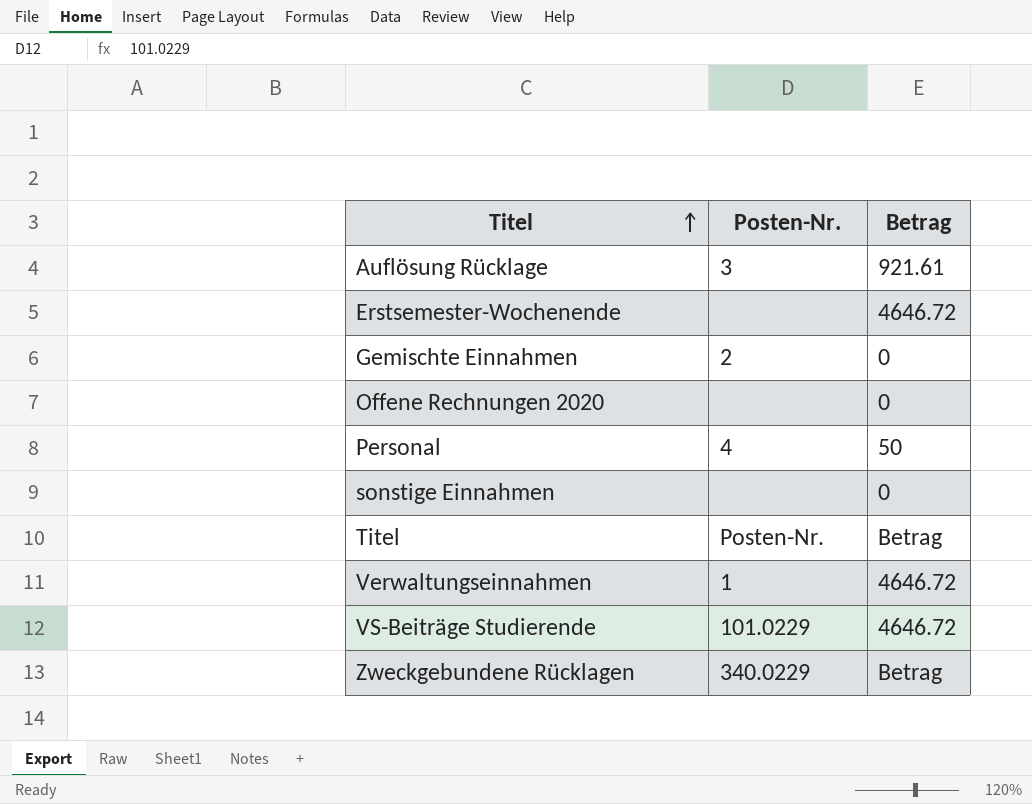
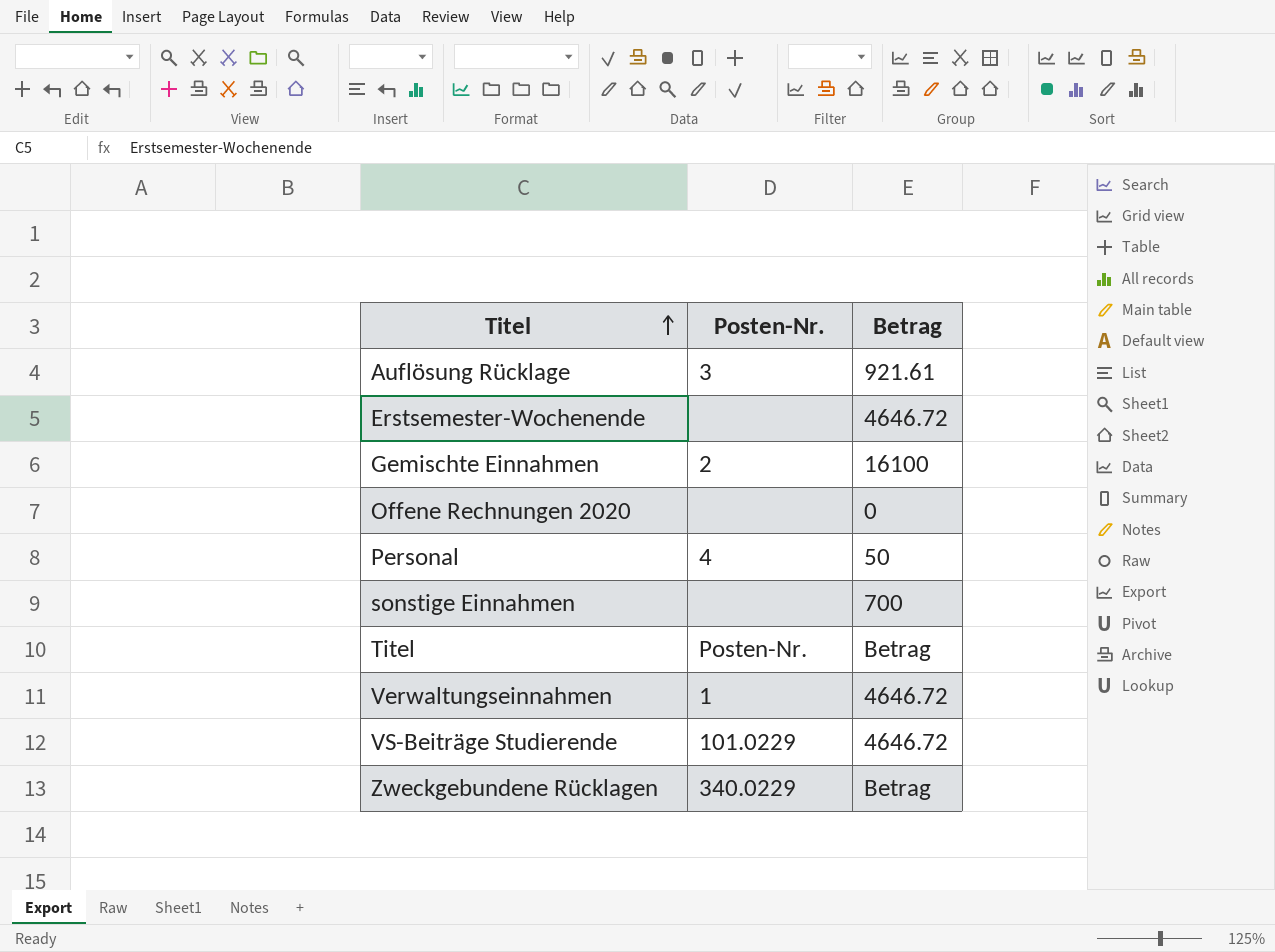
Gemischte Einnahmen | Betrag: 0 -> 16100
sonstige Einnahmen | Betrag: 0 -> 700

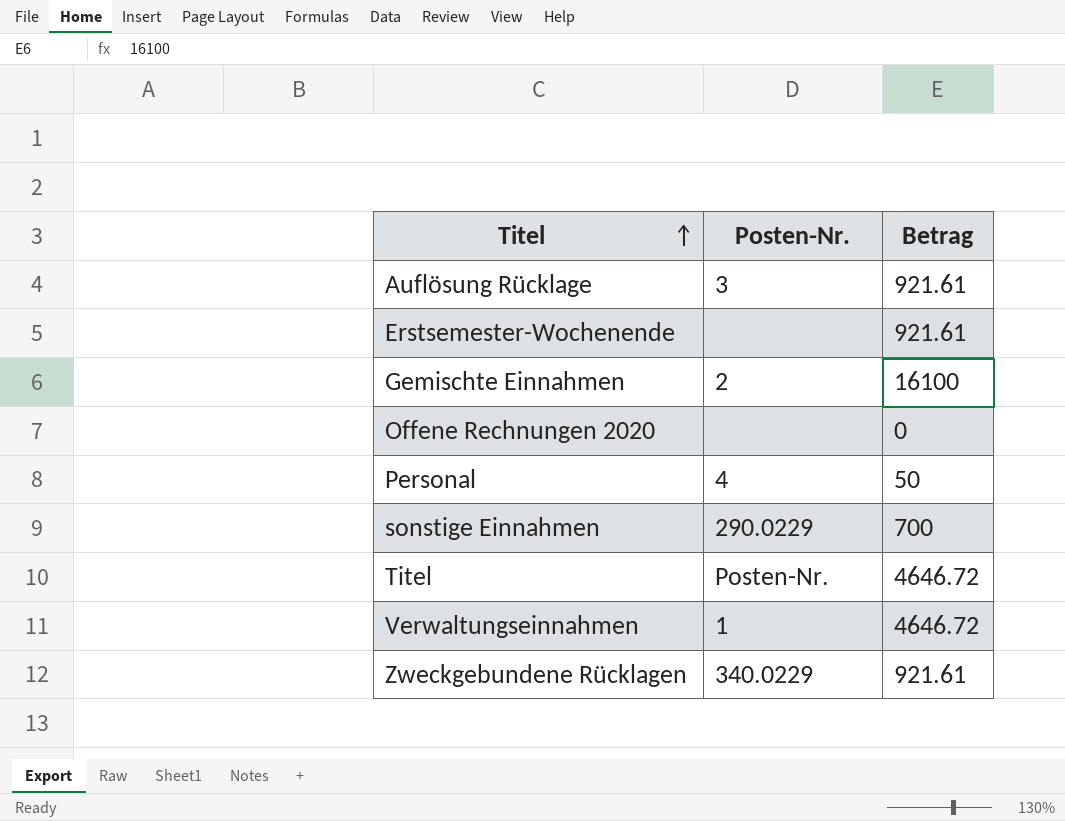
row VS-Beiträge Studierende: 101.0229 | 4646.72 -> none
Erstsemester-Wochenende | Betrag: 4646.72 -> 921.61
sonstige Einnahmen | Posten-Nr.: none -> 290.0229
Titel | Betrag: Betrag -> 4646.72
Zweckgebundene Rücklagen | Betrag: Betrag -> 921.61

